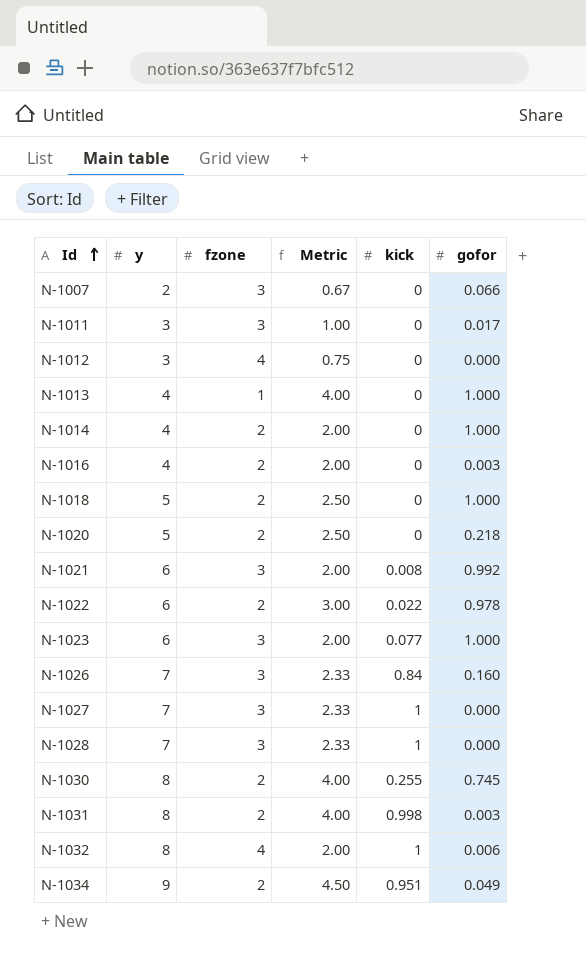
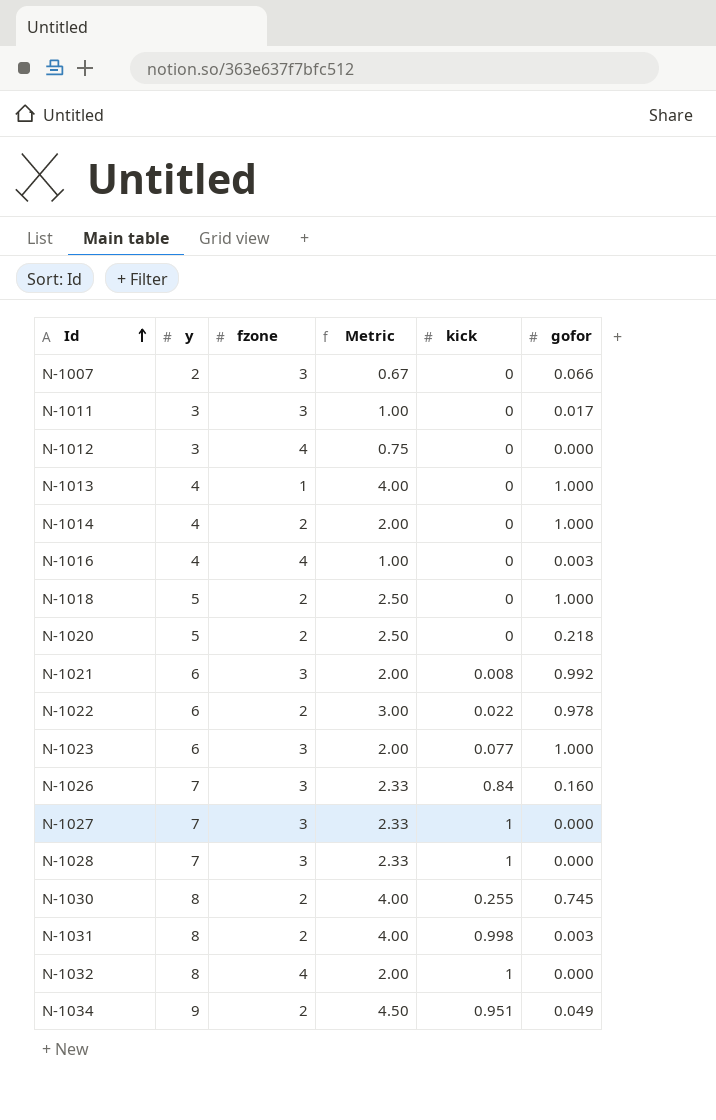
N-1016 | fzone: 2 -> 4
N-1016 | Metric: 2.00 -> 1.00
N-1032 | gofor: 0.006 -> 0.000

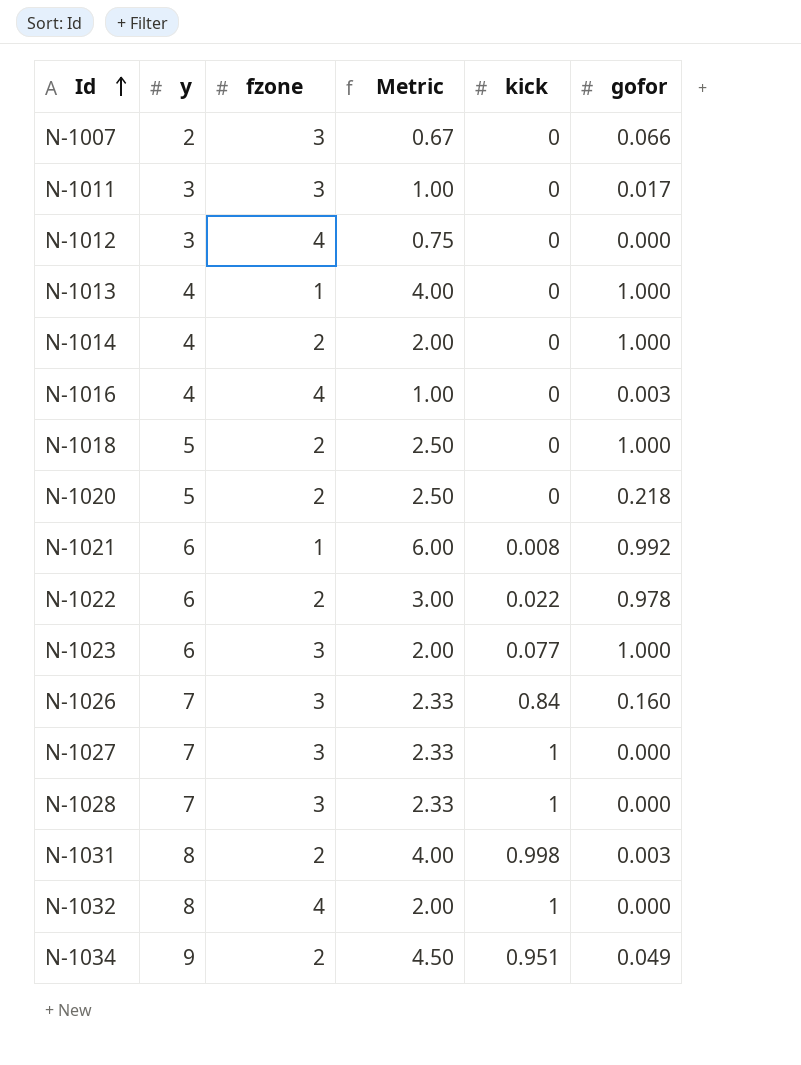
row N-1030: 8 | 2 | 4.00 | 0.255 | 0.745 -> none
N-1021 | fzone: 3 -> 1
N-1021 | Metric: 2.00 -> 6.00

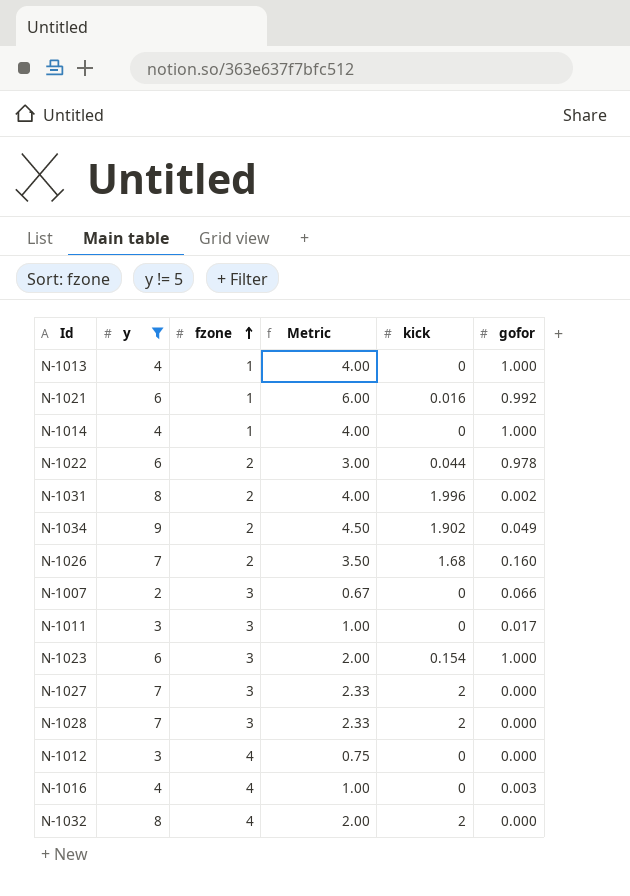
filter: none -> y != 5
row order: Id ascending -> fzone ascending
N-1021 | kick: 0.008 -> 0.016
N-1014 | fzone: 2 -> 1
N-1014 | Metric: 2.00 -> 4.00
N-1022 | kick: 0.022 -> 0.044
N-1031 | kick: 0.998 -> 1.996
N-1031 | gofor: 0.003 -> 0.002
N-1034 | kick: 0.951 -> 1.902
N-1026 | fzone: 3 -> 2
N-1026 | Metric: 2.33 -> 3.50
N-1026 | kick: 0.84 -> 1.68
N-1023 | kick: 0.077 -> 0.154
N-1027 | kick: 1 -> 2
N-1028 | kick: 1 -> 2
N-1032 | kick: 1 -> 2

